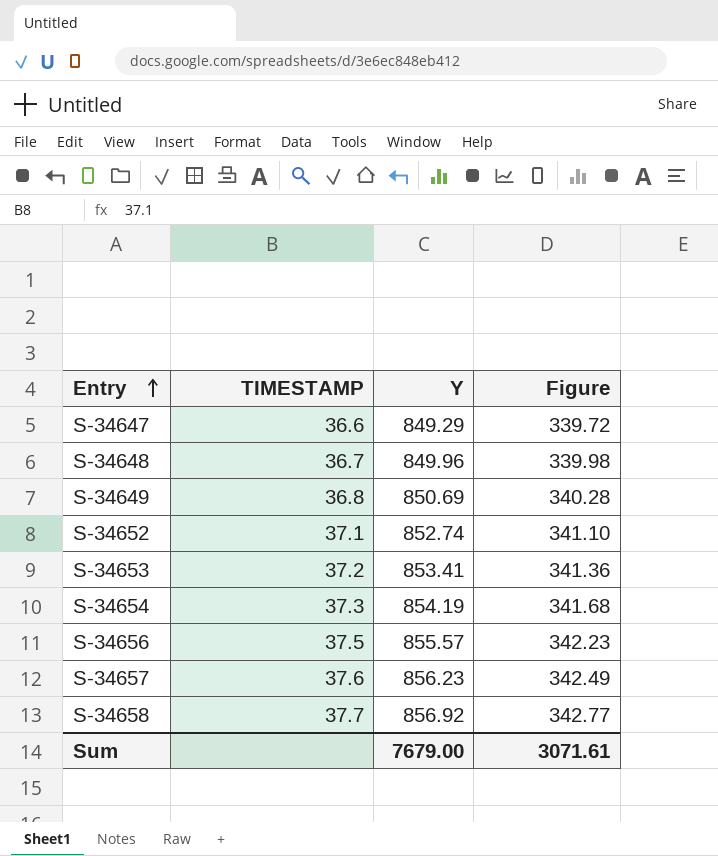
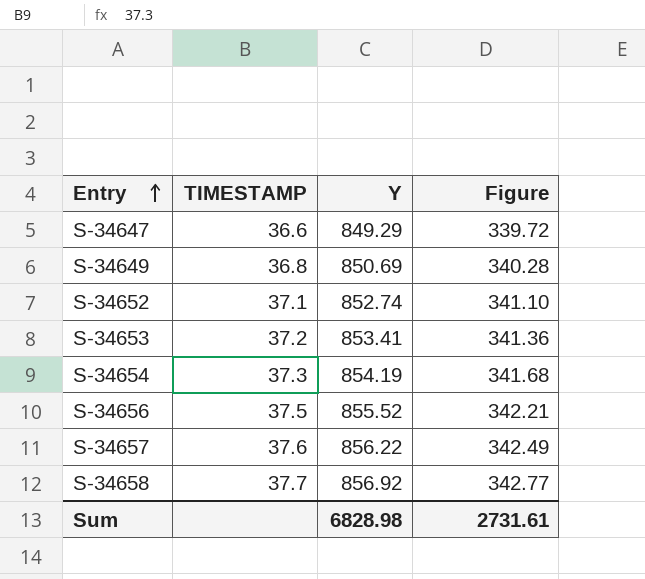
row S-34648: 36.7 | 849.96 | 339.98 -> none
S-34656 | Y: 855.57 -> 855.52
S-34656 | Figure: 342.23 -> 342.21
S-34657 | Y: 856.23 -> 856.22
Sum | Y: 7679.00 -> 6828.98
Sum | Figure: 3071.61 -> 2731.61

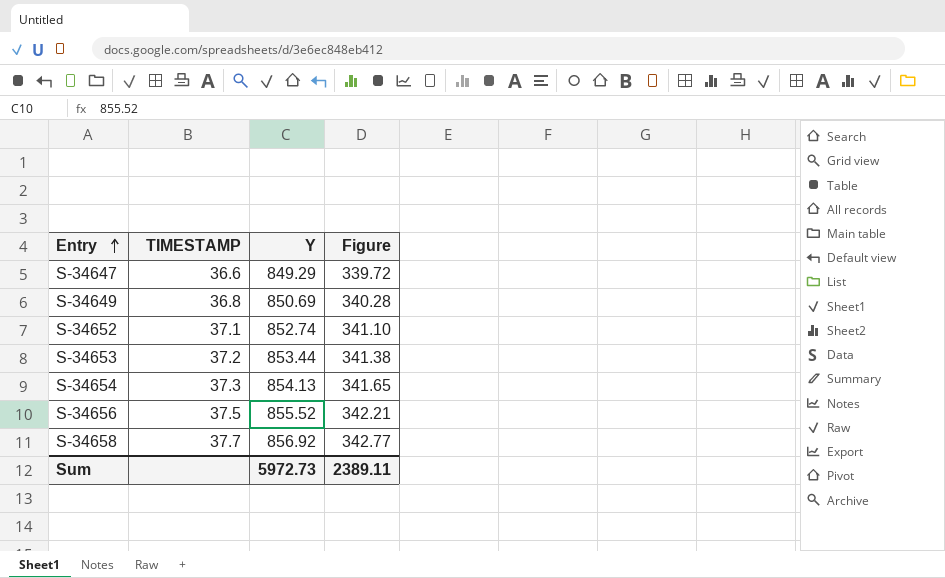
row S-34657: 37.6 | 856.22 | 342.49 -> none
S-34653 | Y: 853.41 -> 853.44
S-34653 | Figure: 341.36 -> 341.38
S-34654 | Y: 854.19 -> 854.13
S-34654 | Figure: 341.68 -> 341.65
Sum | Y: 6828.98 -> 5972.73
Sum | Figure: 2731.61 -> 2389.11

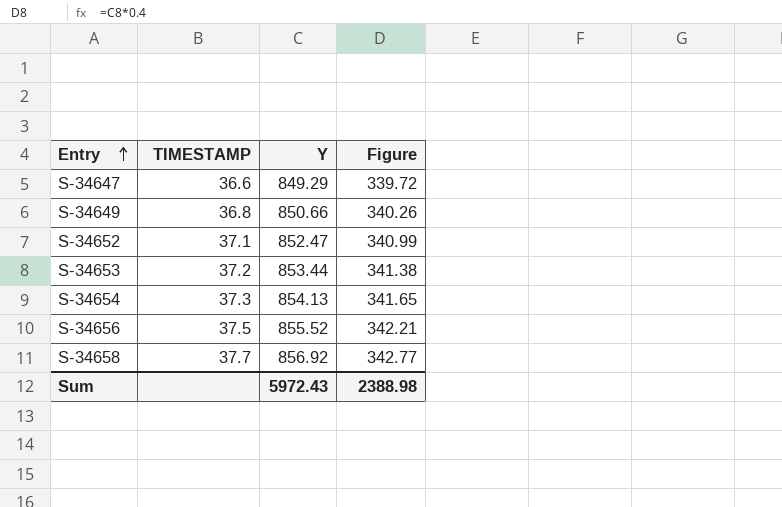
S-34649 | Y: 850.69 -> 850.66
S-34649 | Figure: 340.28 -> 340.26
S-34652 | Y: 852.74 -> 852.47
S-34652 | Figure: 341.10 -> 340.99
Sum | Y: 5972.73 -> 5972.43
Sum | Figure: 2389.11 -> 2388.98

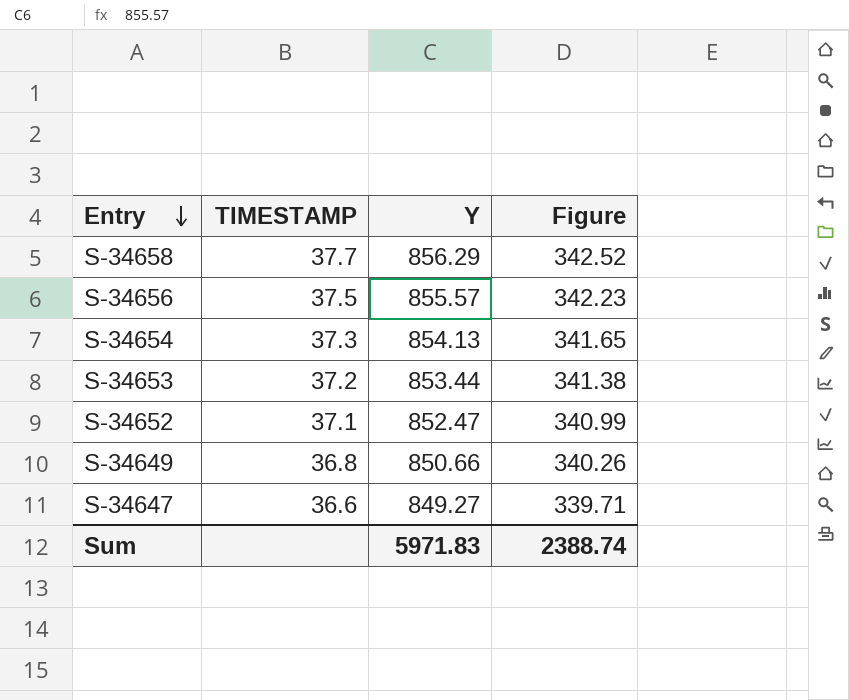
row order: Entry ascending -> Entry descending
S-34658 | Y: 856.92 -> 856.29
S-34658 | Figure: 342.77 -> 342.52
S-34656 | Y: 855.52 -> 855.57
S-34656 | Figure: 342.21 -> 342.23
S-34647 | Y: 849.29 -> 849.27
S-34647 | Figure: 339.72 -> 339.71
Sum | Y: 5972.43 -> 5971.83
Sum | Figure: 2388.98 -> 2388.74

